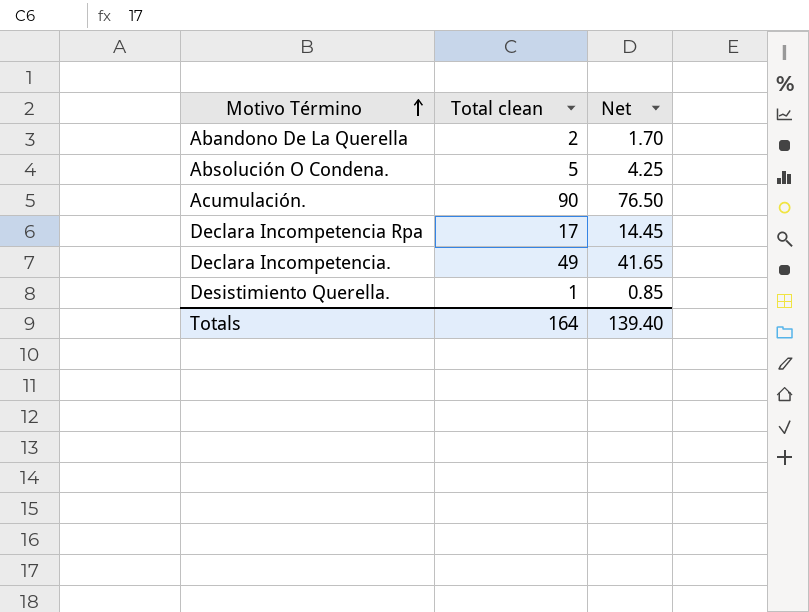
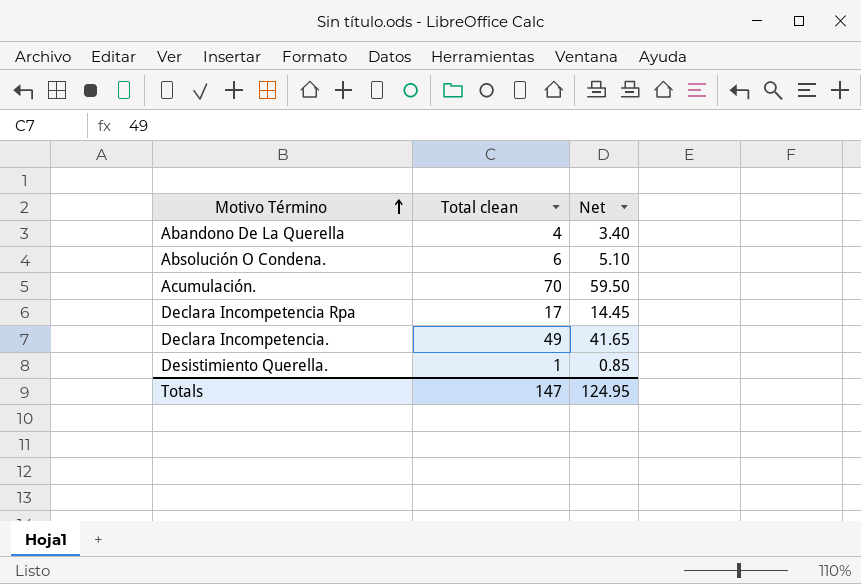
Abandono De La Querella | Total clean: 2 -> 4
Abandono De La Querella | Net: 1.70 -> 3.40
Absolución O Condena. | Total clean: 5 -> 6
Absolución O Condena. | Net: 4.25 -> 5.10
Acumulación. | Total clean: 90 -> 70
Acumulación. | Net: 76.50 -> 59.50
Totals | Total clean: 164 -> 147
Totals | Net: 139.40 -> 124.95

